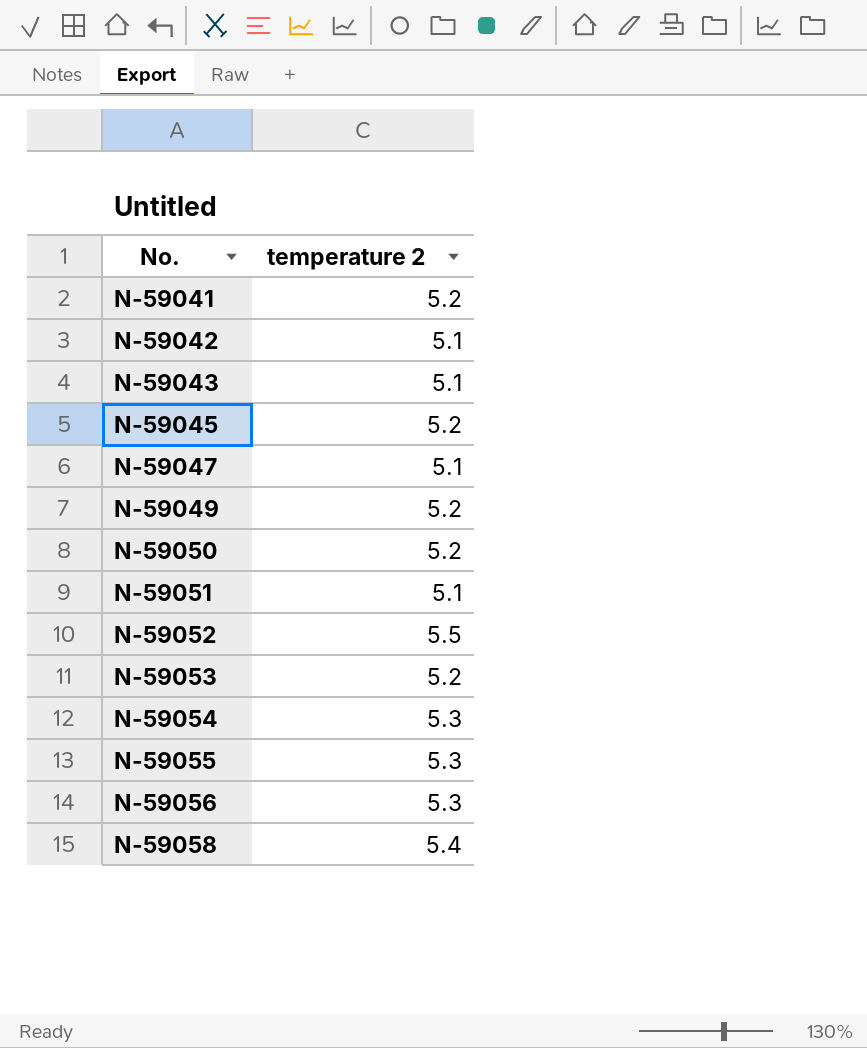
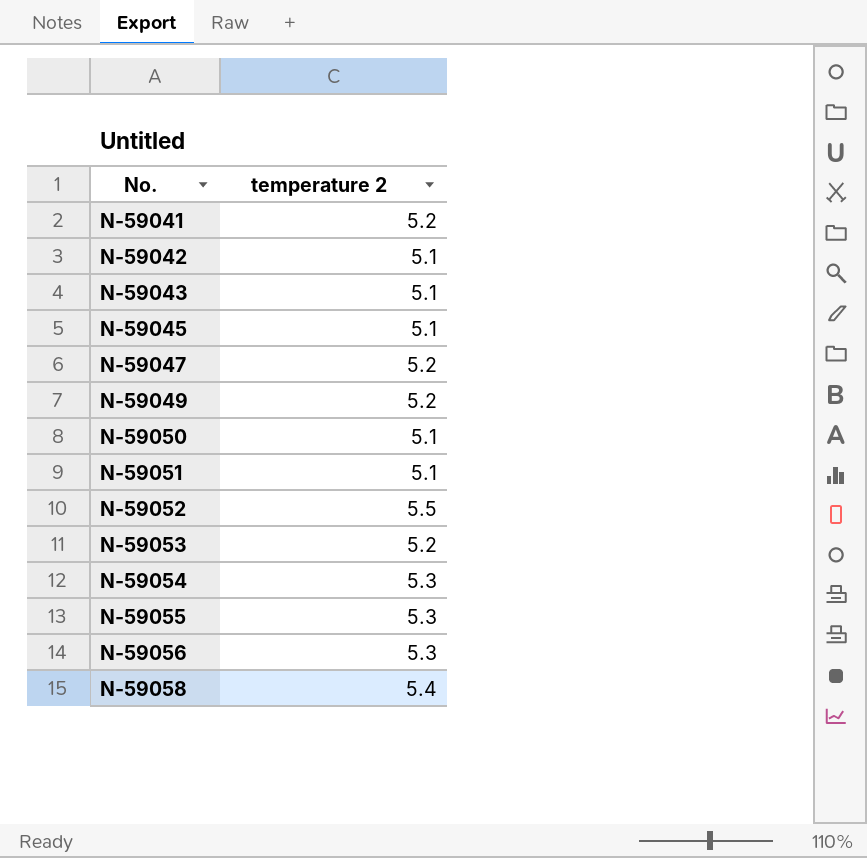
N-59045 | temperature 2: 5.2 -> 5.1
N-59047 | temperature 2: 5.1 -> 5.2
N-59050 | temperature 2: 5.2 -> 5.1

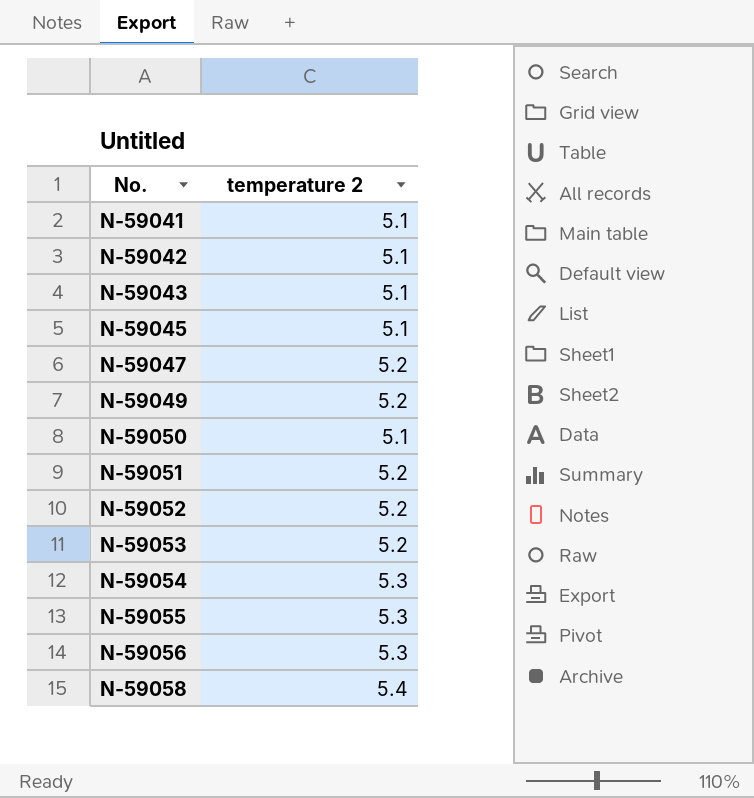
N-59041 | temperature 2: 5.2 -> 5.1
N-59051 | temperature 2: 5.1 -> 5.2
N-59052 | temperature 2: 5.5 -> 5.2

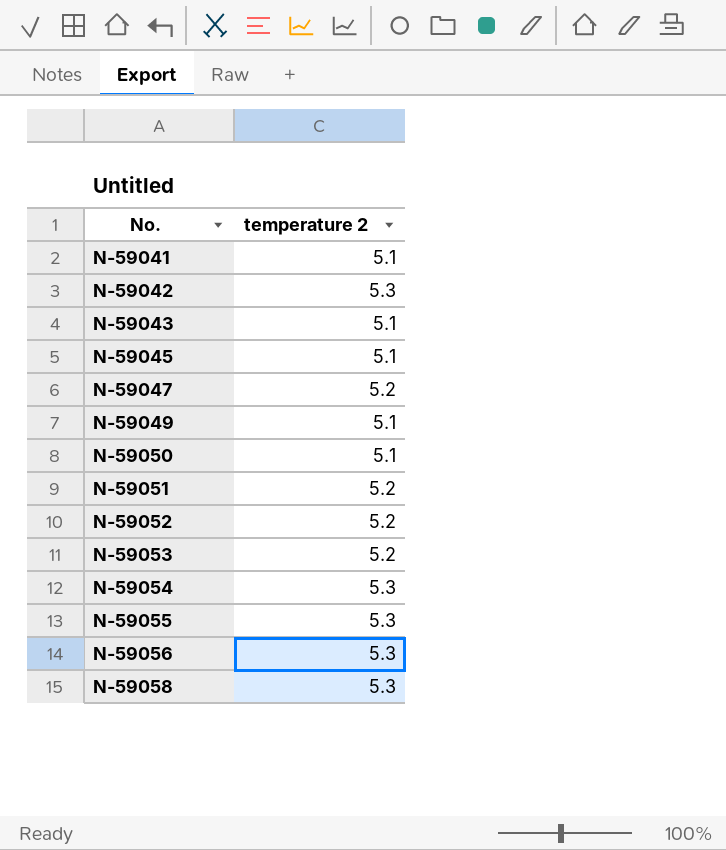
N-59042 | temperature 2: 5.1 -> 5.3
N-59049 | temperature 2: 5.2 -> 5.1
N-59058 | temperature 2: 5.4 -> 5.3

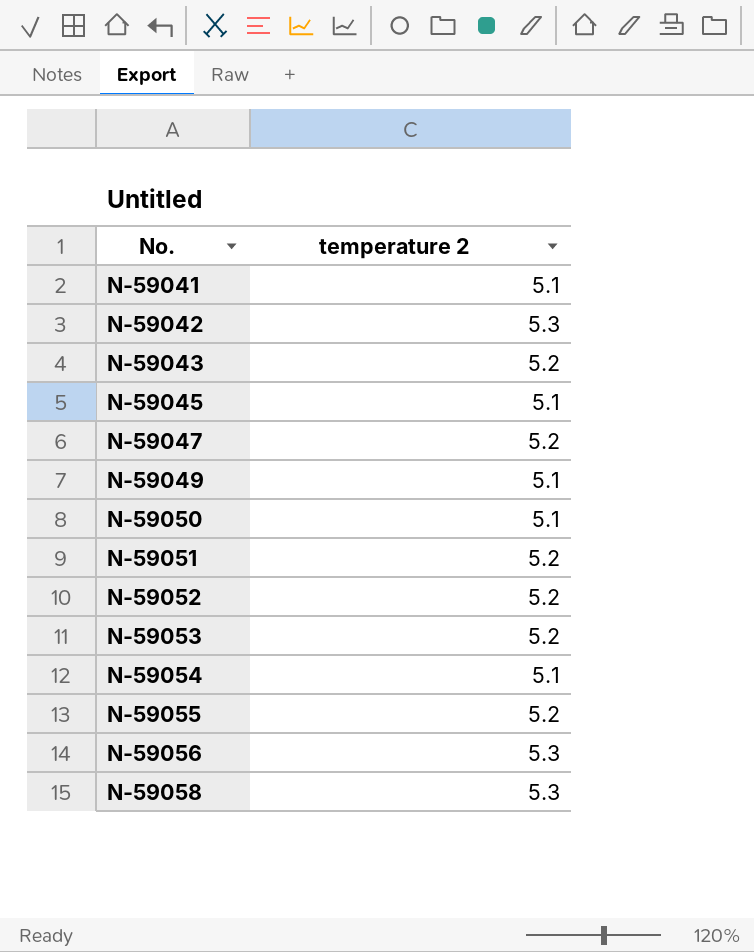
N-59043 | temperature 2: 5.1 -> 5.2
N-59054 | temperature 2: 5.3 -> 5.1
N-59055 | temperature 2: 5.3 -> 5.2

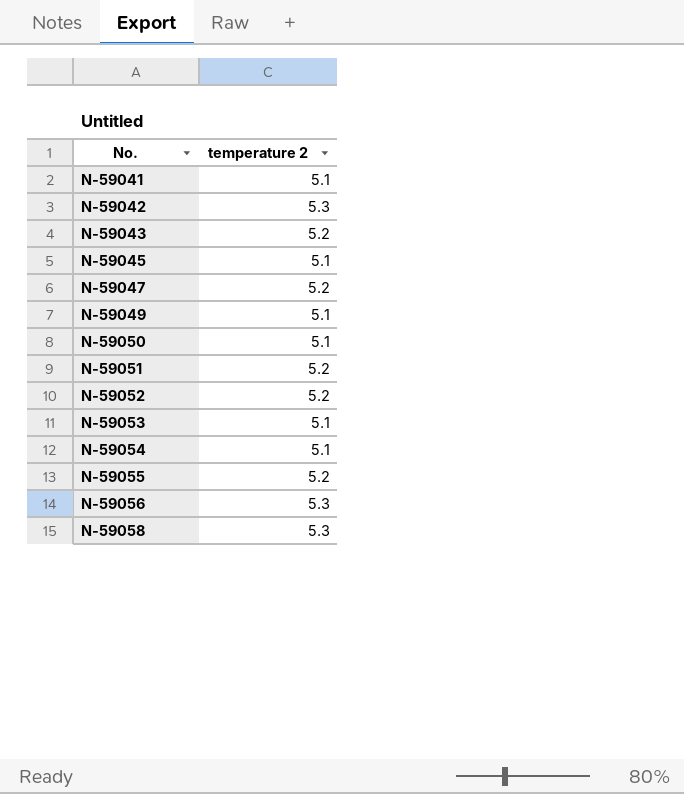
N-59053 | temperature 2: 5.2 -> 5.1

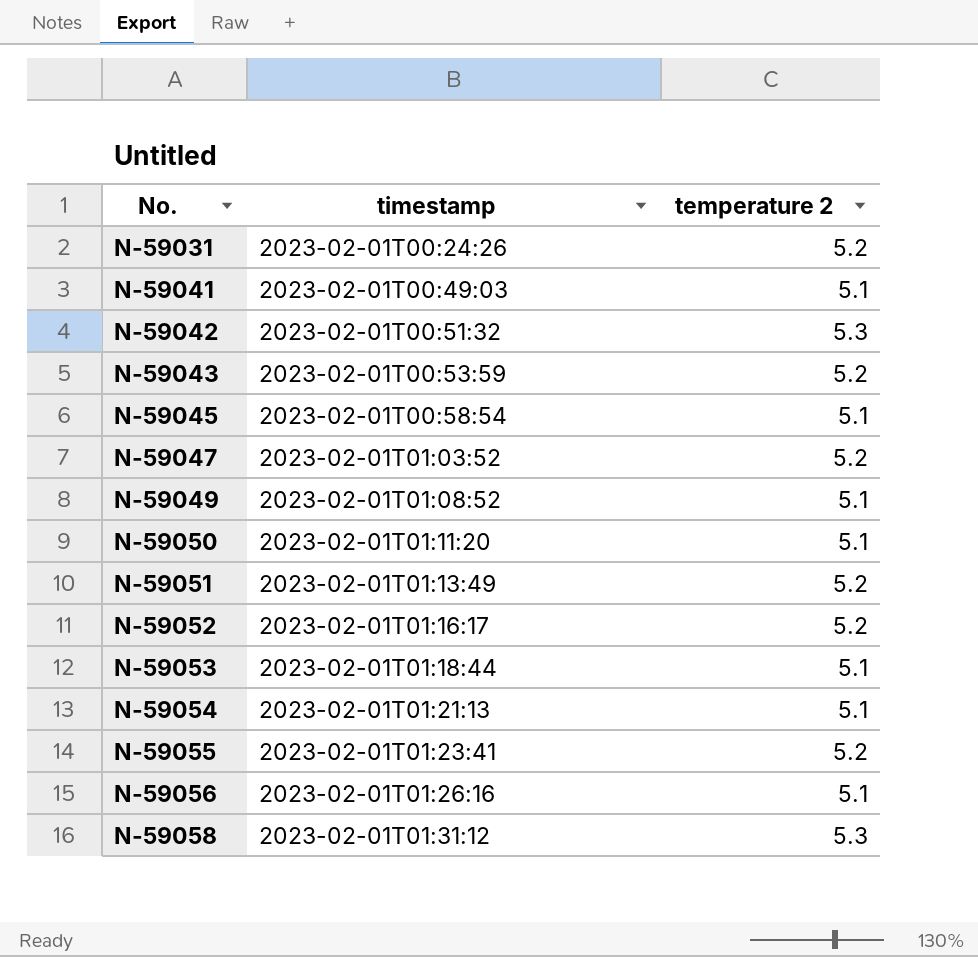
column timestamp | position: none -> 2
row N-59031: none -> 2023-02-01T00:24:26 | 5.2
N-59056 | temperature 2: 5.3 -> 5.1

